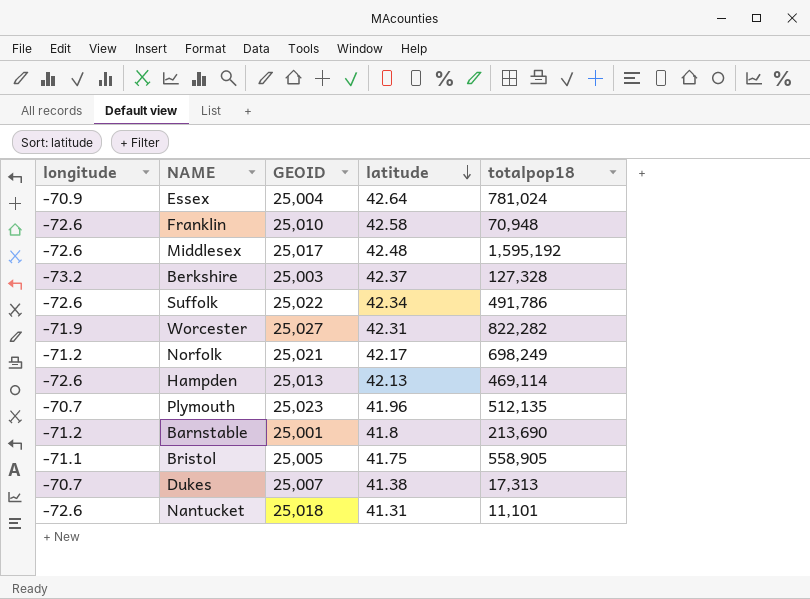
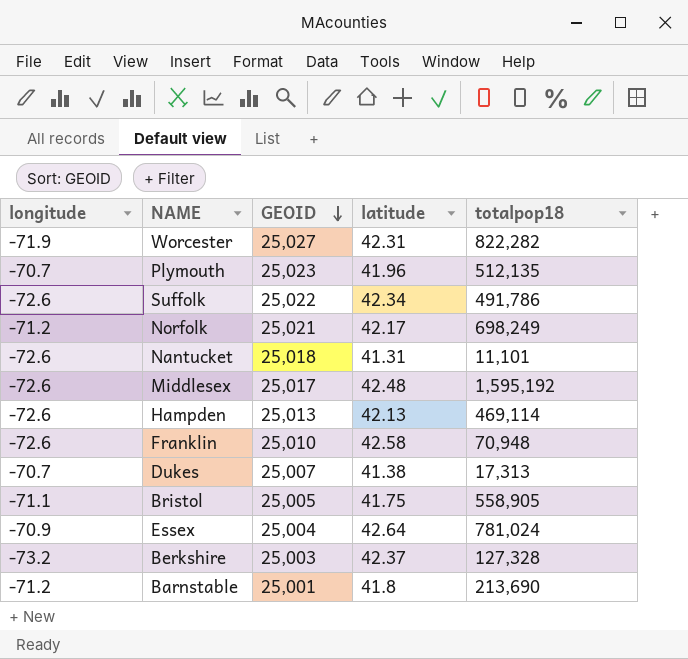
row order: latitude descending -> GEOID descending

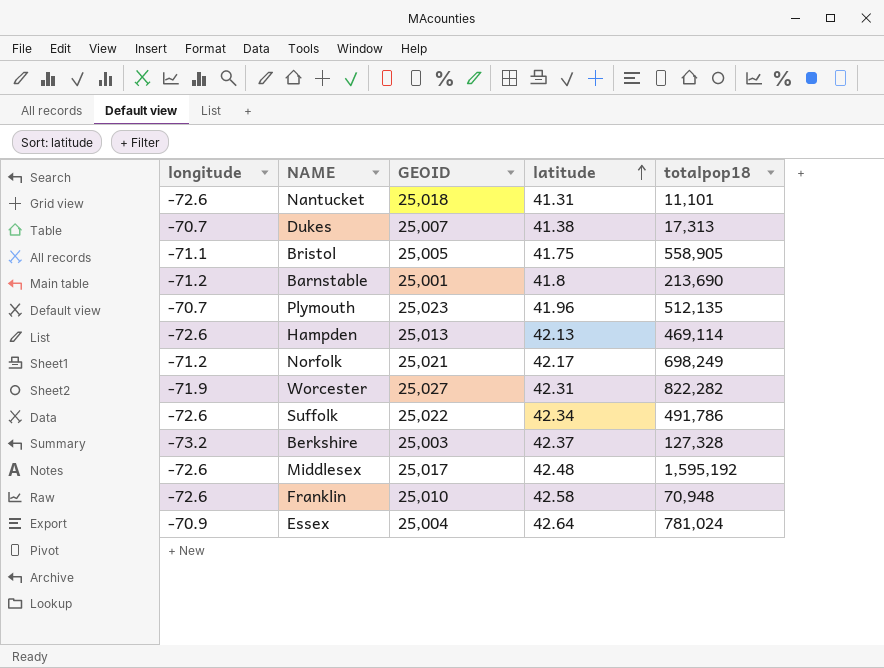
row order: GEOID descending -> latitude ascending

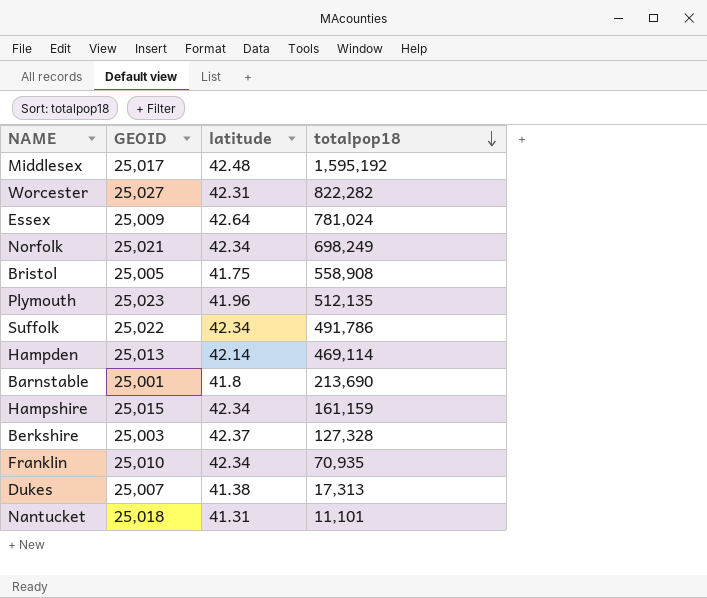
row order: latitude ascending -> totalpop18 descending
column longitude | position: 1 -> none
Essex | GEOID: 25,004 -> 25,009
Norfolk | latitude: 42.17 -> 42.34
Bristol | totalpop18: 558,905 -> 558,908
Hampden | latitude: 42.13 -> 42.14
row Hampshire: none -> 25,015 | 42.34 | 161,159
Franklin | latitude: 42.58 -> 42.34
Franklin | totalpop18: 70,948 -> 70,935

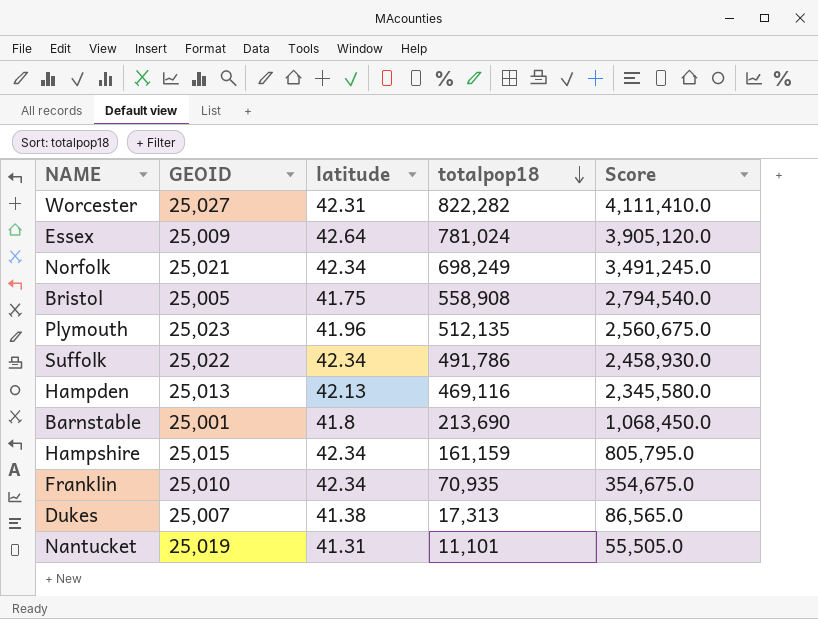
column Score | formula: none -> [totalpop18] * 5
row Middlesex: 25,017 | 42.48 | 1,595,192 -> none
row Berkshire: 25,003 | 42.37 | 127,328 -> none
Hampden | latitude: 42.14 -> 42.13
Hampden | totalpop18: 469,114 -> 469,116
Nantucket | GEOID: 25,018 -> 25,019

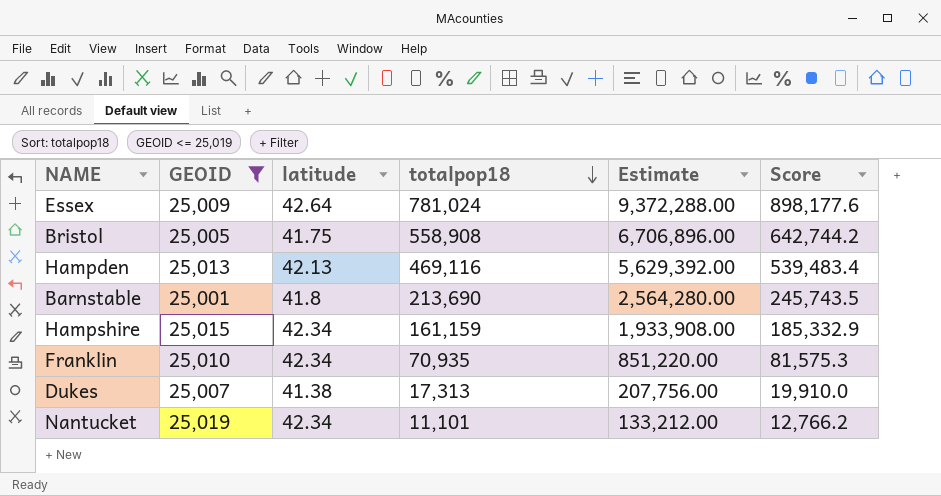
filter: none -> GEOID <= 25,019
column Estimate | formula: none -> [totalpop18] * 12
column Score | formula: [totalpop18] * 5 -> [totalpop18] * 1.15
Nantucket | latitude: 41.31 -> 42.34

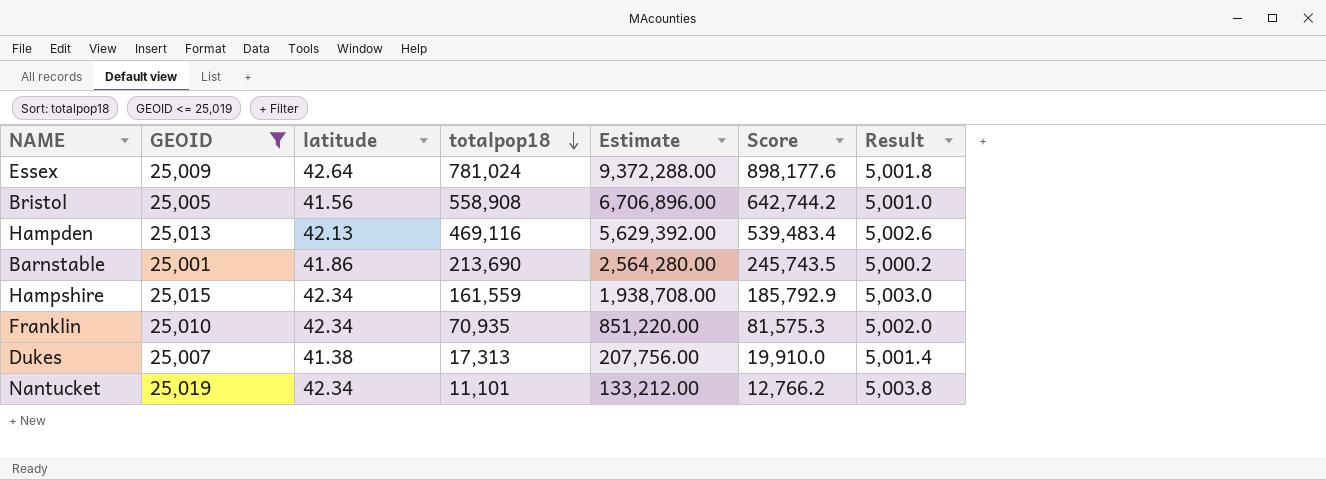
column Result | formula: none -> [GEOID] * 0.2
Bristol | latitude: 41.75 -> 41.56
Barnstable | latitude: 41.8 -> 41.86
Hampshire | totalpop18: 161,159 -> 161,559
Hampshire | Estimate: 1,933,908.00 -> 1,938,708.00
Hampshire | Score: 185,332.9 -> 185,792.9

